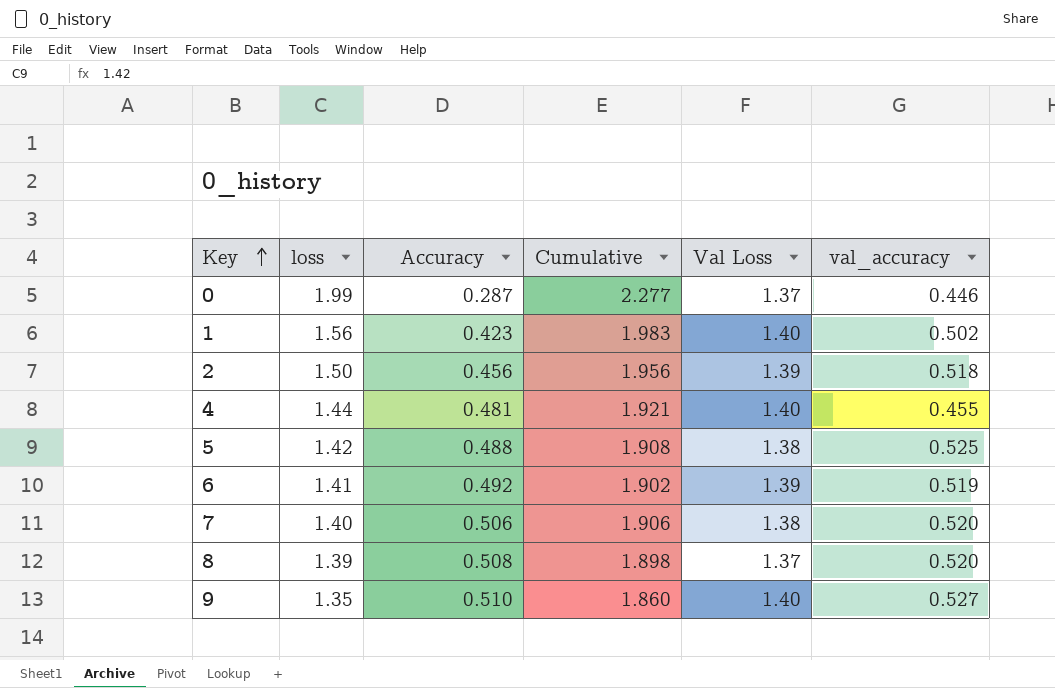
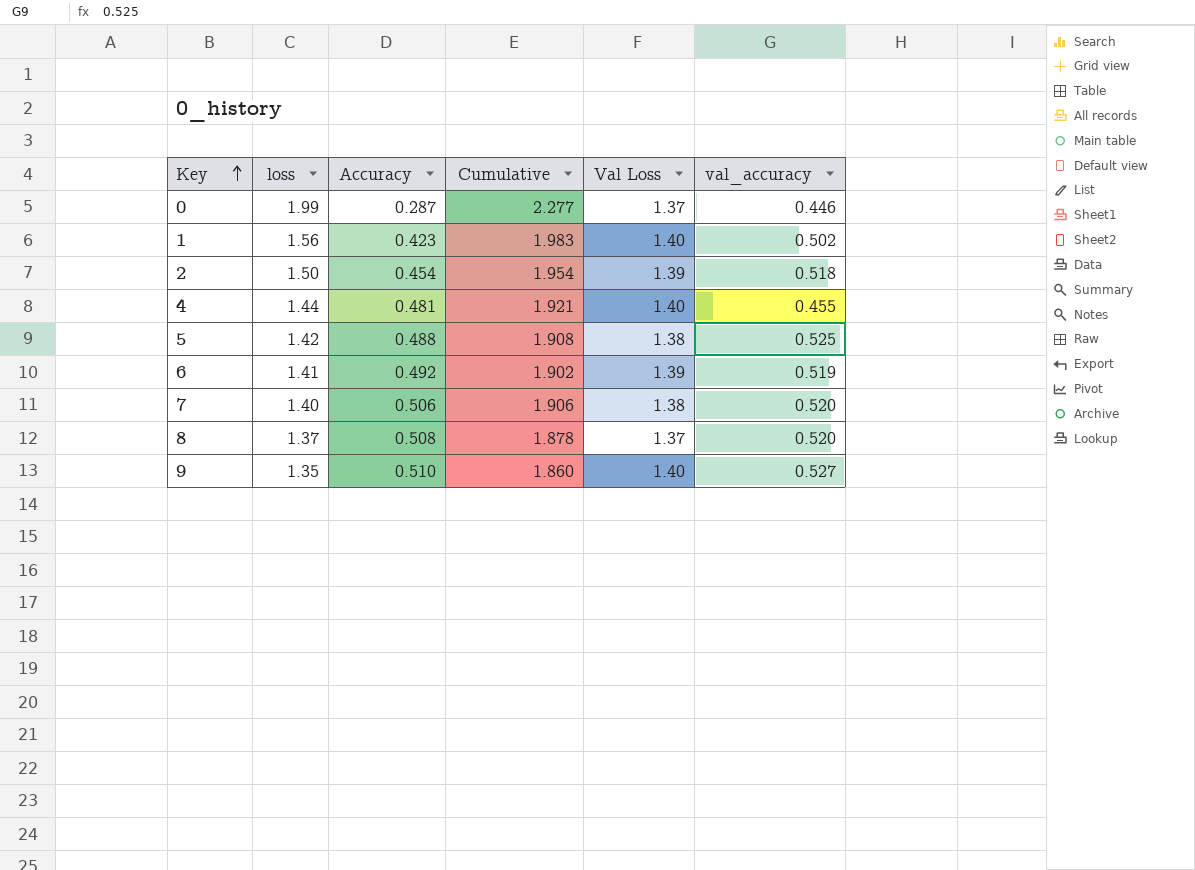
2 | Accuracy: 0.456 -> 0.454
2 | Cumulative: 1.956 -> 1.954
8 | loss: 1.39 -> 1.37
8 | Cumulative: 1.898 -> 1.878

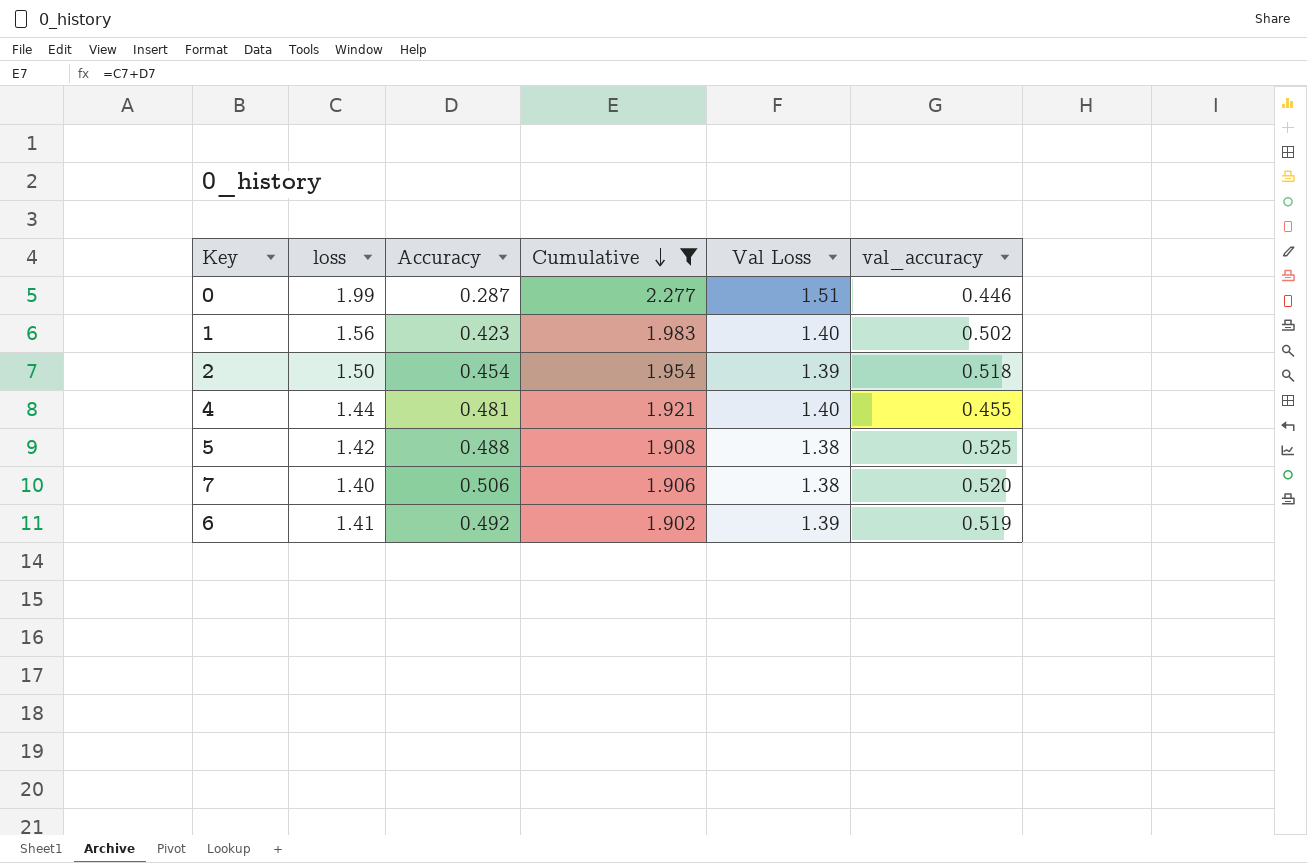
filter: none -> Cumulative >= 1.902
row order: Key ascending -> Cumulative descending
0 | Val Loss: 1.37 -> 1.51

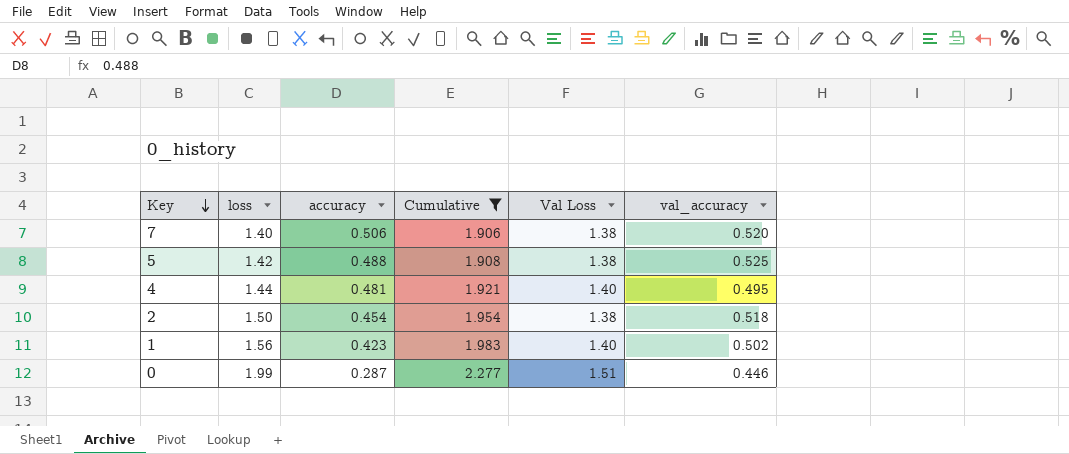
row order: Cumulative descending -> Key descending
column name: Accuracy -> accuracy
row 6: 1.41 | 0.492 | 1.902 | 1.39 | 0.519 -> none
4 | val_accuracy: 0.455 -> 0.495
2 | Val Loss: 1.39 -> 1.38

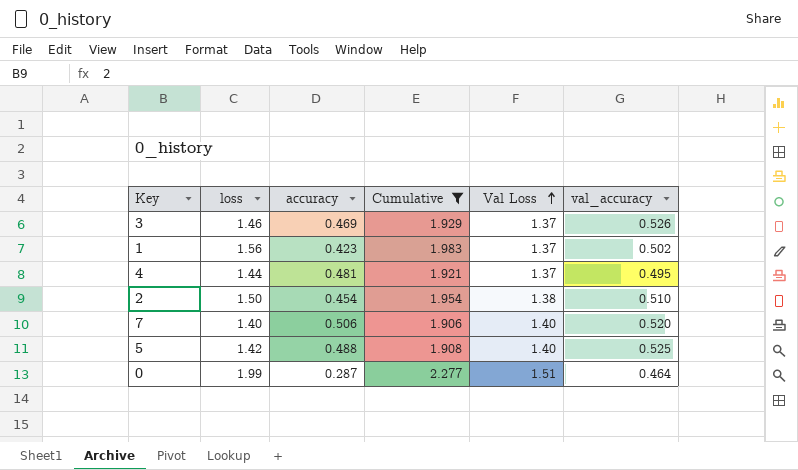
row order: Key descending -> Val Loss ascending
row 3: none -> 1.46 | 0.469 | 1.929 | 1.37 | 0.526
1 | Val Loss: 1.40 -> 1.37
4 | Val Loss: 1.40 -> 1.37
2 | val_accuracy: 0.518 -> 0.510
7 | Val Loss: 1.38 -> 1.40
5 | Val Loss: 1.38 -> 1.40
0 | val_accuracy: 0.446 -> 0.464

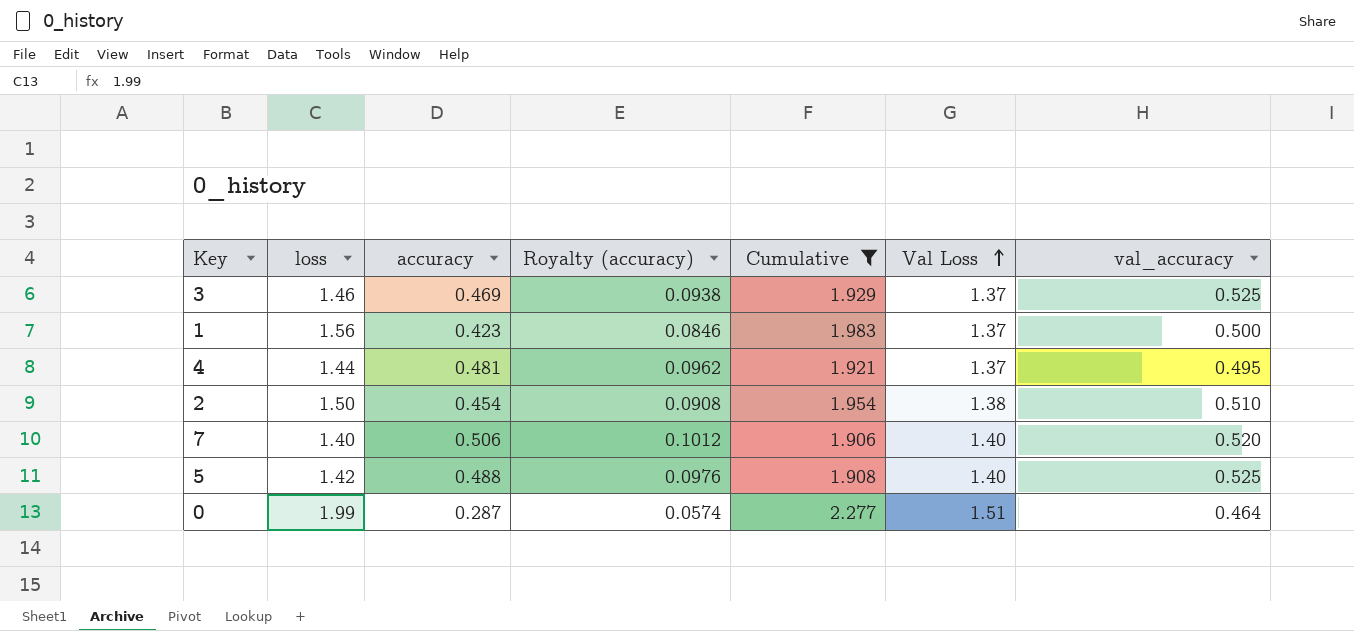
column Royalty (accuracy) | formula: none -> [accuracy] * 0.2
3 | val_accuracy: 0.526 -> 0.525
1 | val_accuracy: 0.502 -> 0.500

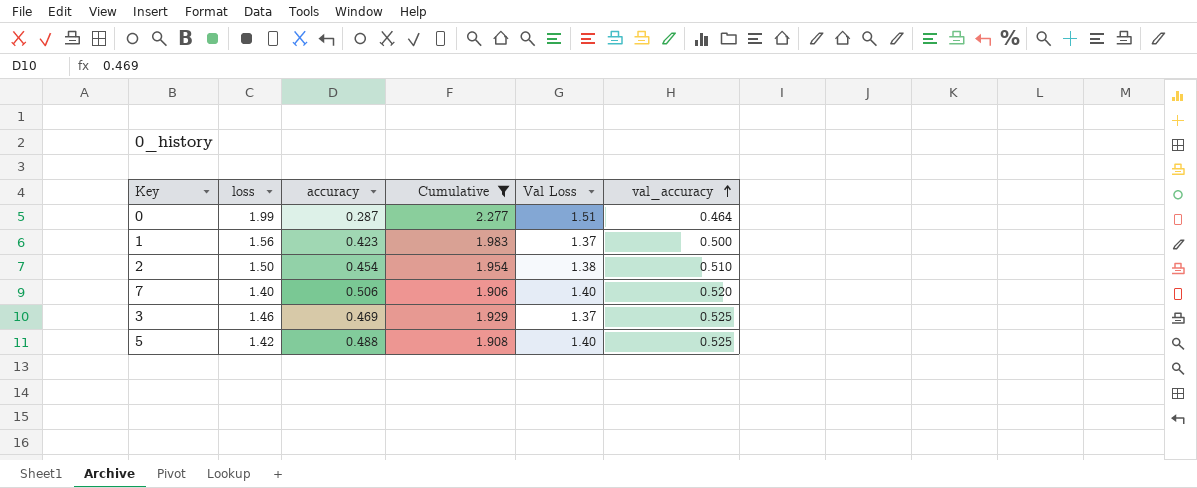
row order: Val Loss ascending -> val_accuracy ascending
column Royalty (accuracy) | formula: [accuracy] * 0.2 -> none
row 4: 1.44 | 0.481 | 0.0962 | 1.921 | 1.37 | 0.495 -> none

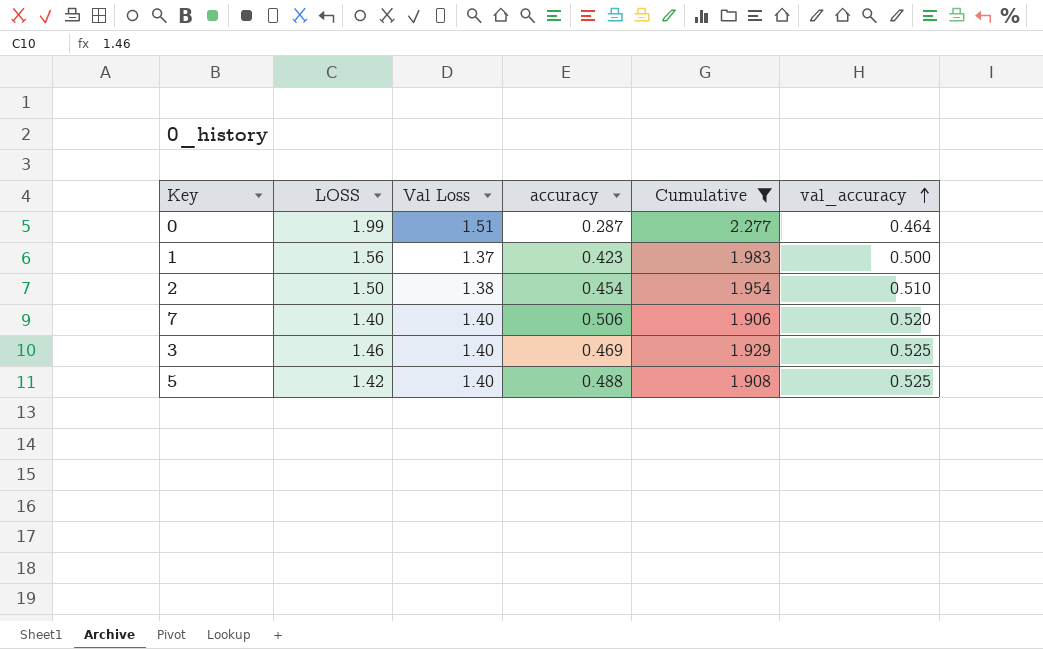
column name: loss -> LOSS
column Val Loss | position: 5 -> 3
3 | Val Loss: 1.37 -> 1.40

